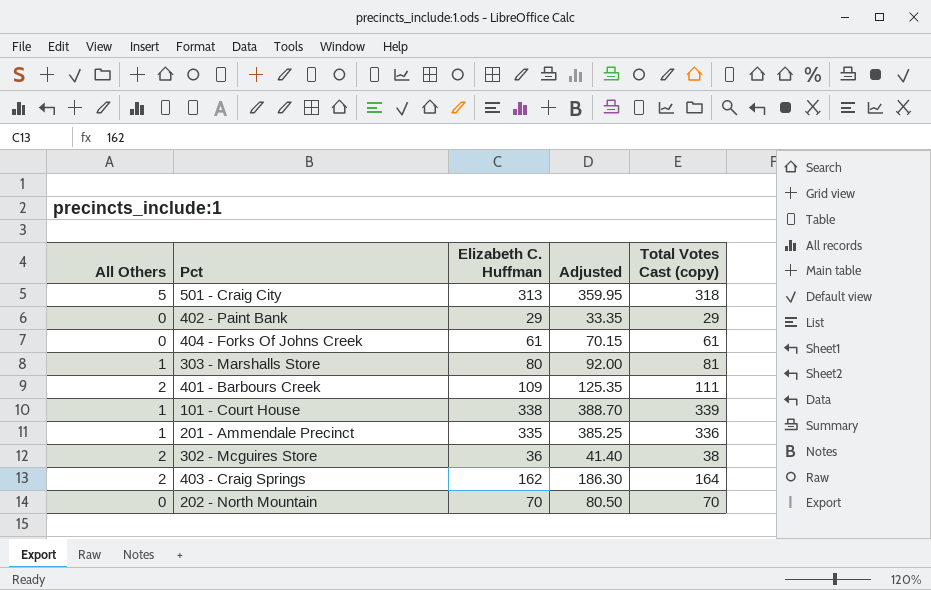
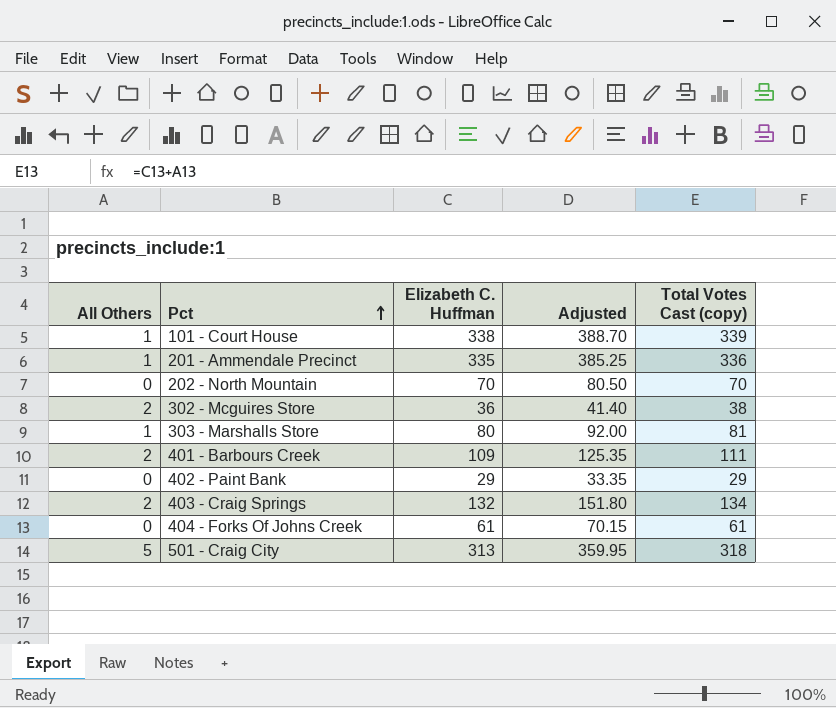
row order: none -> Pct ascending
403 - Craig Springs | Elizabeth C. Huffman: 162 -> 132
403 - Craig Springs | Adjusted: 186.30 -> 151.80
403 - Craig Springs | Total Votes Cast (copy): 164 -> 134

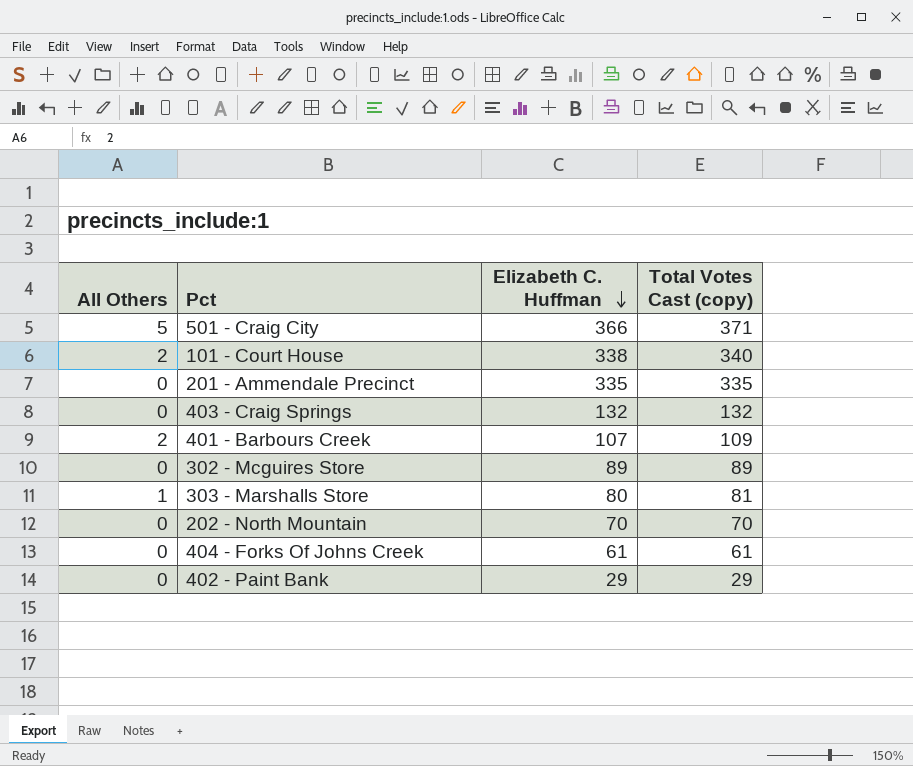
row order: Pct ascending -> Elizabeth C. Huffman descending
column Adjusted | formula: [Elizabeth C. Huffman] * 1.15 -> none
501 - Craig City | Elizabeth C. Huffman: 313 -> 366
501 - Craig City | Total Votes Cast (copy): 318 -> 371
101 - Court House | All Others: 1 -> 2
101 - Court House | Total Votes Cast (copy): 339 -> 340
201 - Ammendale Precinct | All Others: 1 -> 0
201 - Ammendale Precinct | Total Votes Cast (copy): 336 -> 335
403 - Craig Springs | All Others: 2 -> 0
403 - Craig Springs | Total Votes Cast (copy): 134 -> 132
401 - Barbours Creek | Elizabeth C. Huffman: 109 -> 107
401 - Barbours Creek | Total Votes Cast (copy): 111 -> 109
302 - Mcguires Store | All Others: 2 -> 0
302 - Mcguires Store | Elizabeth C. Huffman: 36 -> 89
302 - Mcguires Store | Total Votes Cast (copy): 38 -> 89

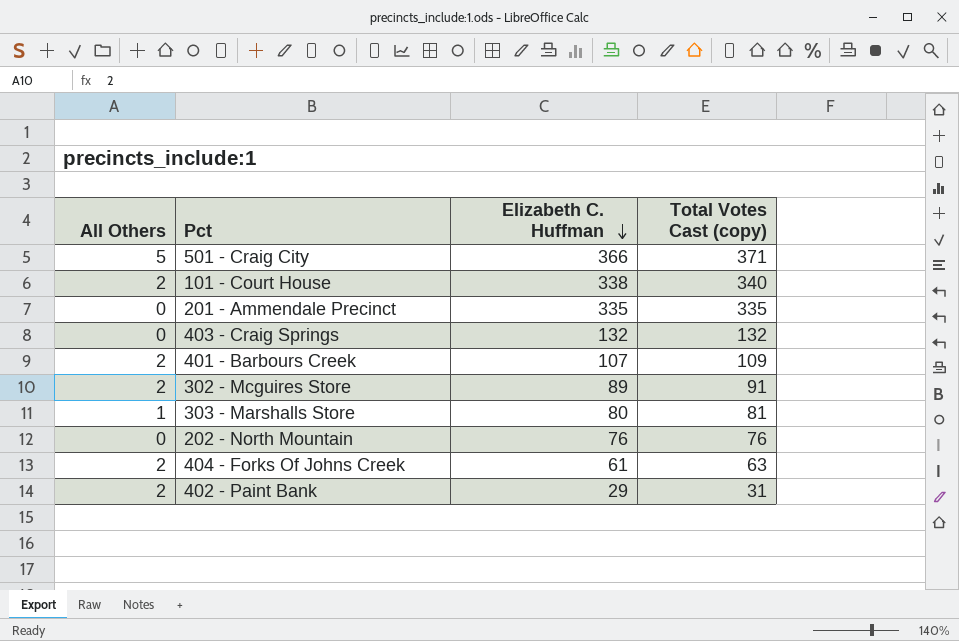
302 - Mcguires Store | All Others: 0 -> 2
302 - Mcguires Store | Total Votes Cast (copy): 89 -> 91
202 - North Mountain | Elizabeth C. Huffman: 70 -> 76
202 - North Mountain | Total Votes Cast (copy): 70 -> 76
404 - Forks Of Johns Creek | All Others: 0 -> 2
404 - Forks Of Johns Creek | Total Votes Cast (copy): 61 -> 63
402 - Paint Bank | All Others: 0 -> 2
402 - Paint Bank | Total Votes Cast (copy): 29 -> 31

